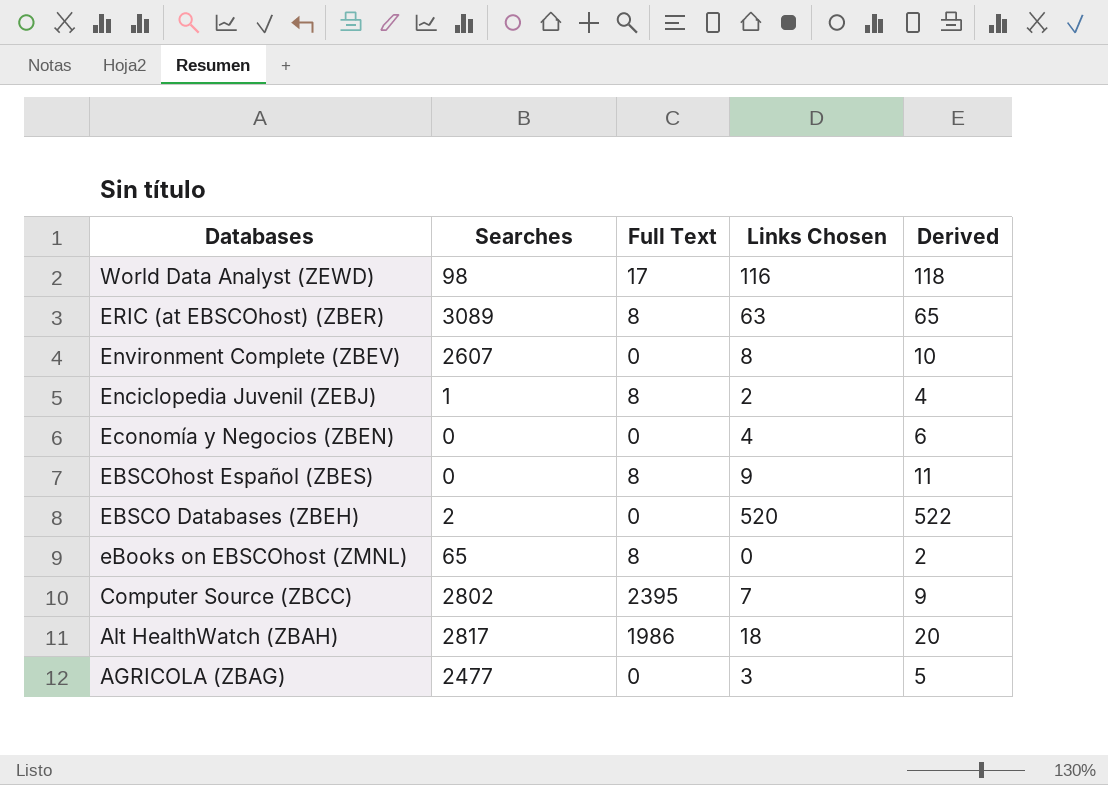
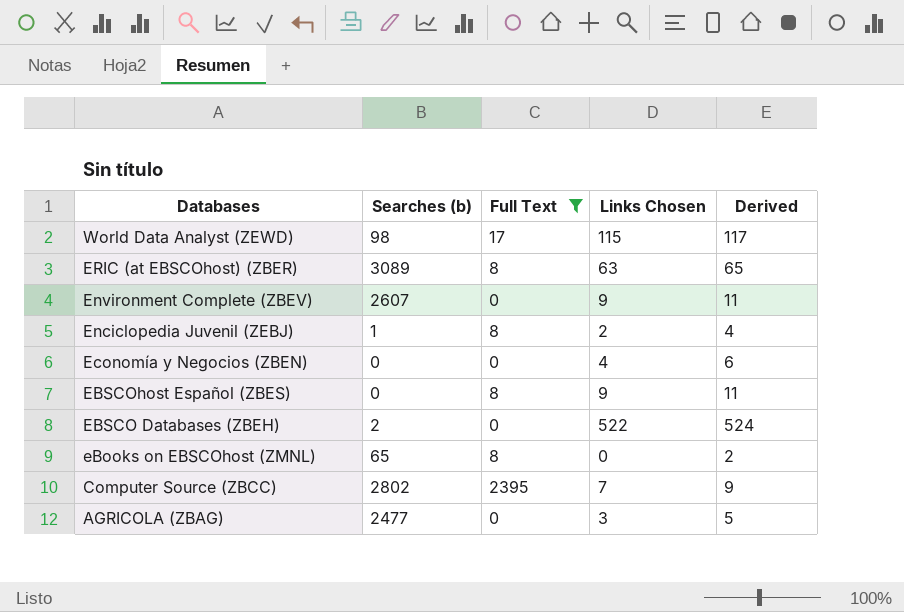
filter: none -> Full Text != 1986
column name: Searches -> Searches (b)
World Data Analyst (ZEWD) | Links Chosen: 116 -> 115
World Data Analyst (ZEWD) | Derived: 118 -> 117
Environment Complete (ZBEV) | Links Chosen: 8 -> 9
Environment Complete (ZBEV) | Derived: 10 -> 11
EBSCO Databases (ZBEH) | Links Chosen: 520 -> 522
EBSCO Databases (ZBEH) | Derived: 522 -> 524

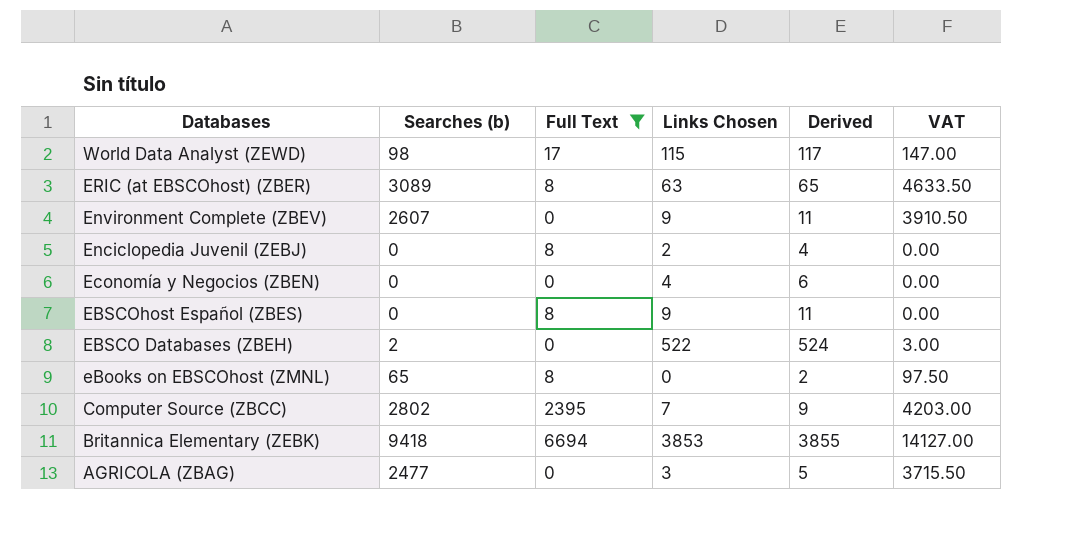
column VAT | formula: none -> [Searches (b)] * 1.5
Enciclopedia Juvenil (ZEBJ) | Searches (b): 1 -> 0
row Britannica Elementary (ZEBK): none -> 9418 | 6694 | 3853 | 3855 | 14127.00

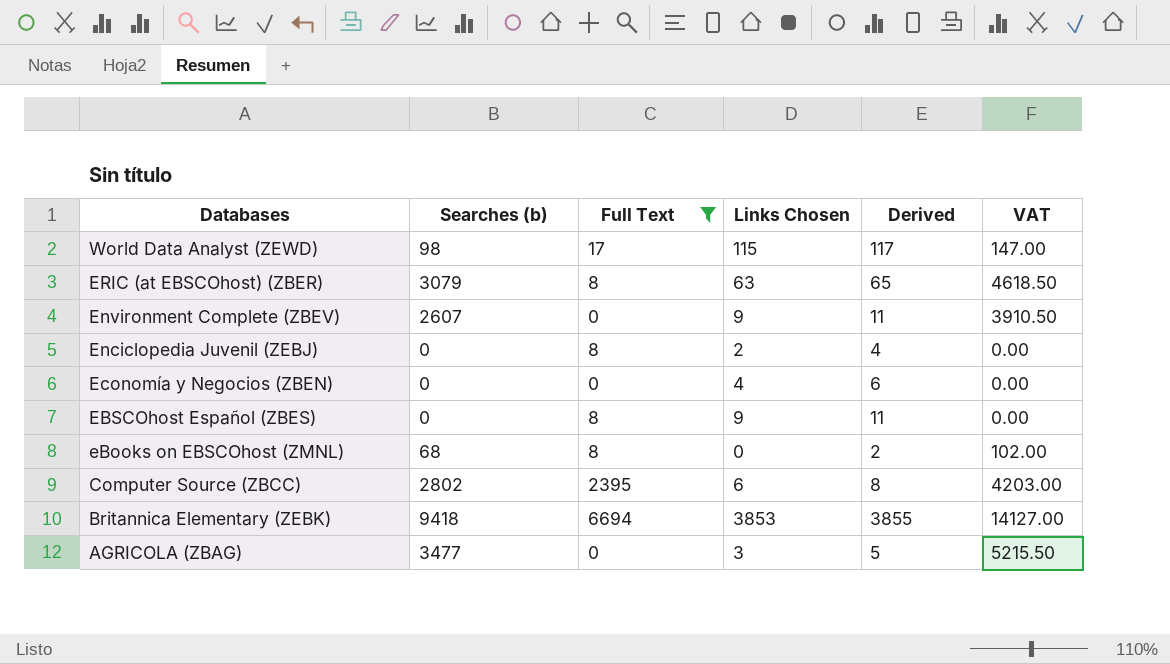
row EBSCO Databases (ZBEH): 2 | 0 | 522 | 524 | 3.00 -> none
ERIC (at EBSCOhost) (ZBER) | Searches (b): 3089 -> 3079
ERIC (at EBSCOhost) (ZBER) | VAT: 4633.50 -> 4618.50
eBooks on EBSCOhost (ZMNL) | Searches (b): 65 -> 68
eBooks on EBSCOhost (ZMNL) | VAT: 97.50 -> 102.00
Computer Source (ZBCC) | Links Chosen: 7 -> 6
Computer Source (ZBCC) | Derived: 9 -> 8
AGRICOLA (ZBAG) | Searches (b): 2477 -> 3477
AGRICOLA (ZBAG) | VAT: 3715.50 -> 5215.50

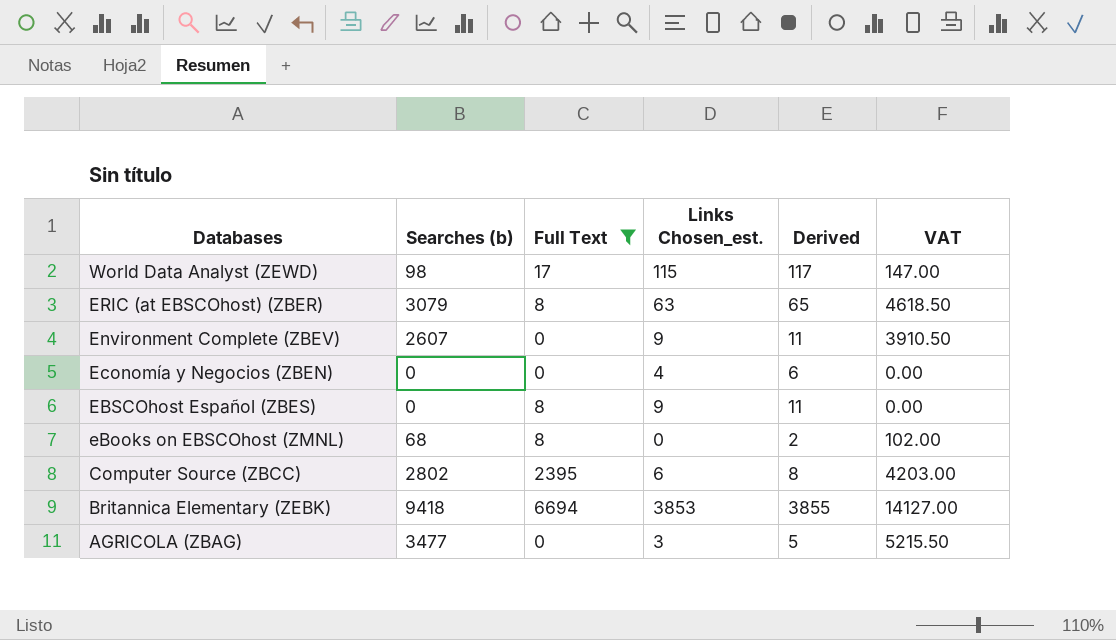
column name: Links Chosen -> Links Chosen_est.
row Enciclopedia Juvenil (ZEBJ): 0 | 8 | 2 | 4 | 0.00 -> none

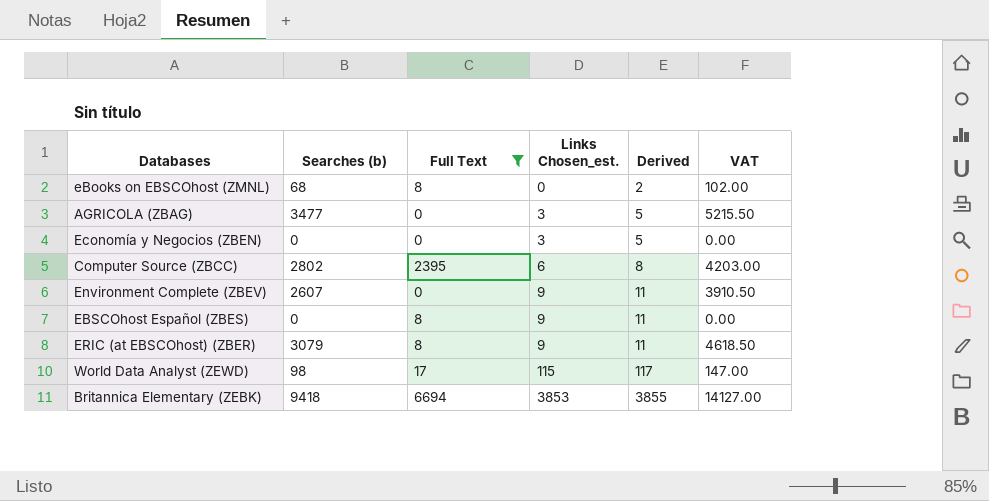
row order: Databases descending -> Links Chosen_est. ascending
Economía y Negocios (ZBEN) | Links Chosen_est.: 4 -> 3
Economía y Negocios (ZBEN) | Derived: 6 -> 5
ERIC (at EBSCOhost) (ZBER) | Links Chosen_est.: 63 -> 9
ERIC (at EBSCOhost) (ZBER) | Derived: 65 -> 11

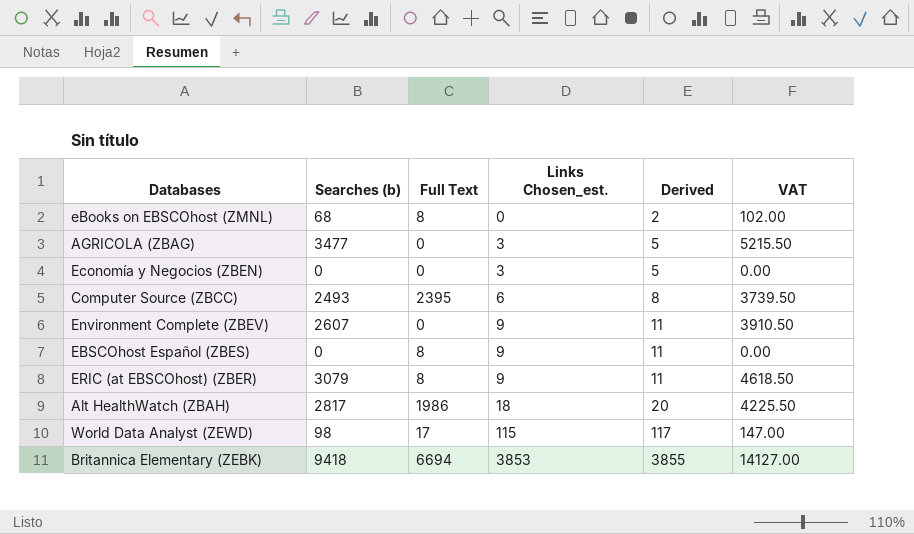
filter: Full Text != 1986 -> none
Computer Source (ZBCC) | Searches (b): 2802 -> 2493
Computer Source (ZBCC) | VAT: 4203.00 -> 3739.50

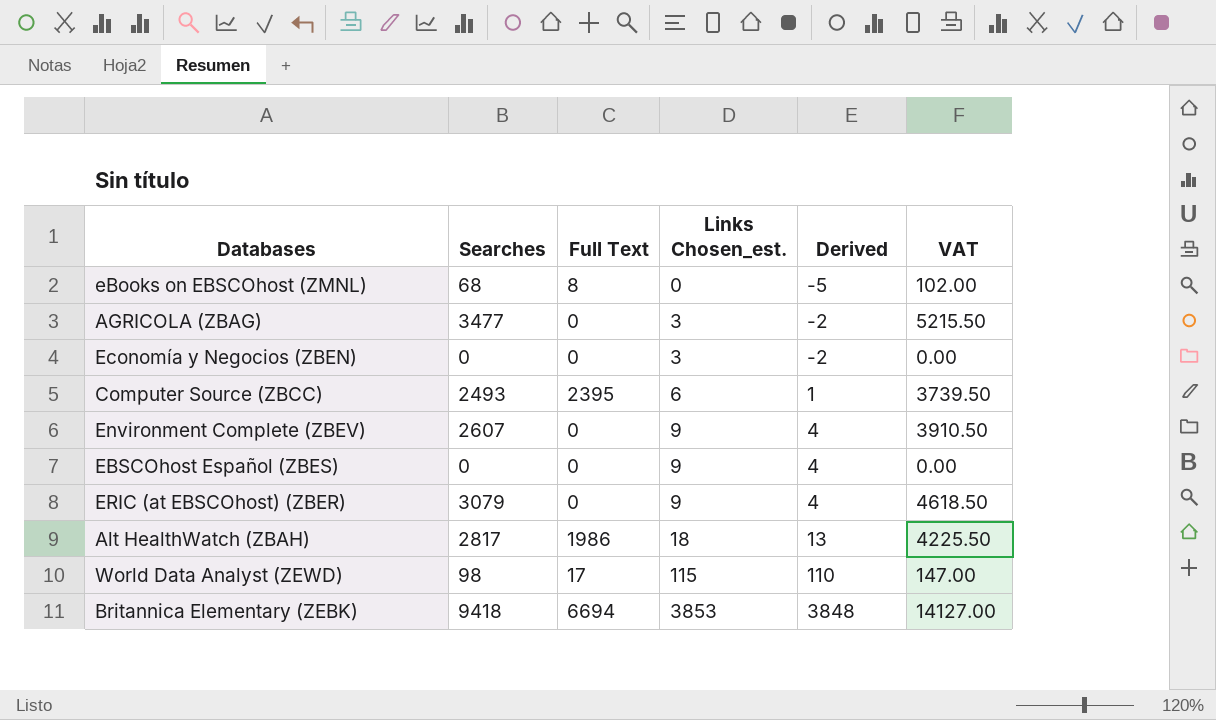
column name: Searches (b) -> Searches
column Derived | formula: [Links Chosen_est.] + 2 -> [Links Chosen_est.] - 5
EBSCOhost Español (ZBES) | Full Text: 8 -> 0
ERIC (at EBSCOhost) (ZBER) | Full Text: 8 -> 0

